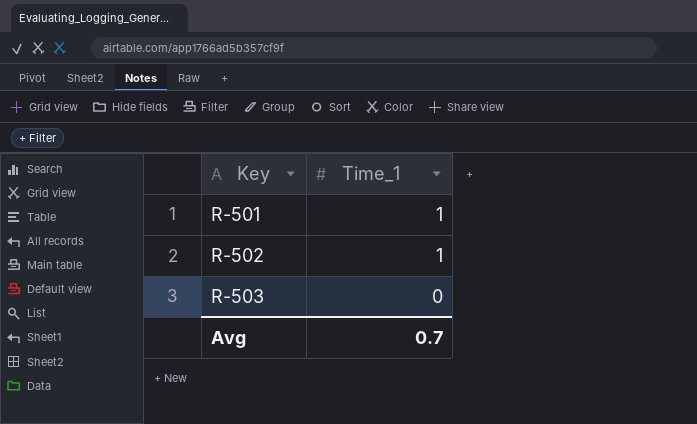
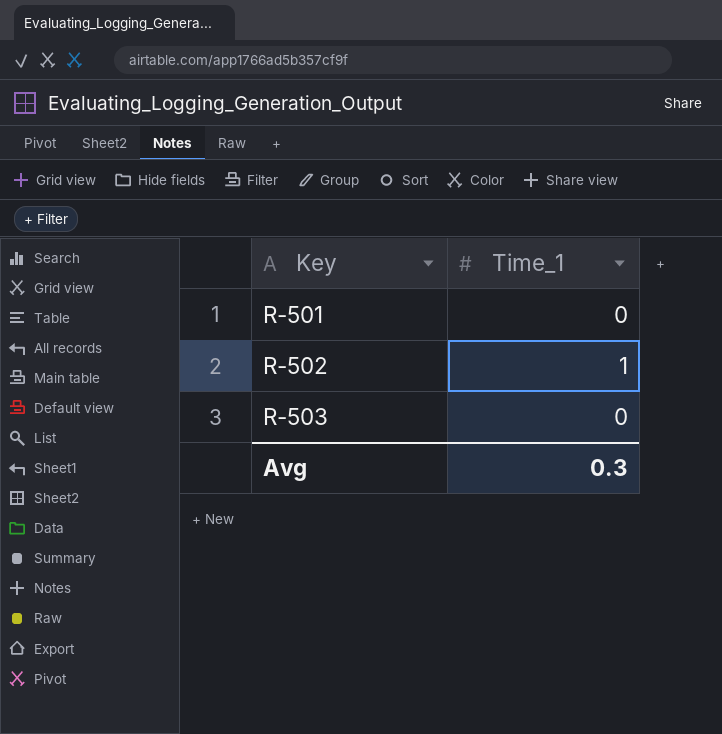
R-501 | Time_1: 1 -> 0
Avg | Time_1: 0.7 -> 0.3

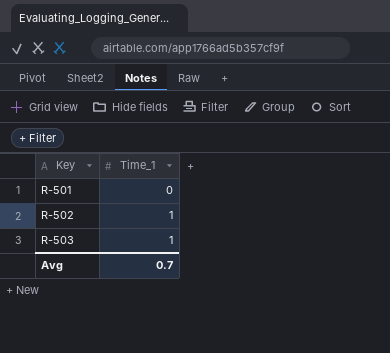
R-503 | Time_1: 0 -> 1
Avg | Time_1: 0.3 -> 0.7

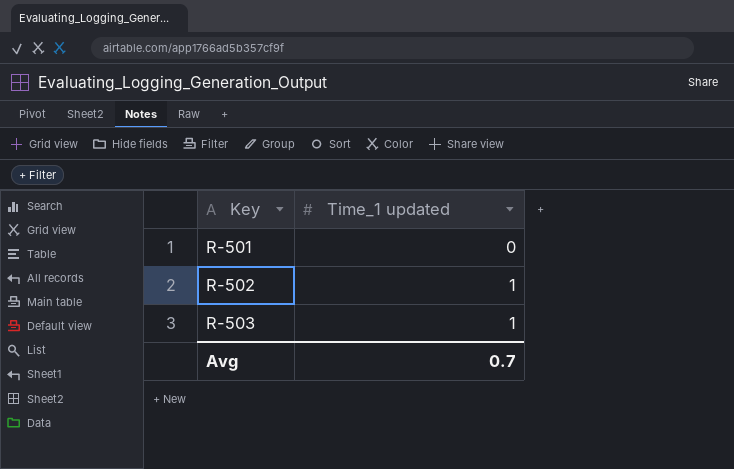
column name: Time_1 -> Time_1 updated

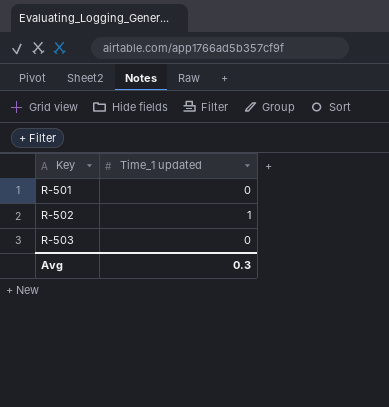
R-503 | Time_1 updated: 1 -> 0
Avg | Time_1 updated: 0.7 -> 0.3

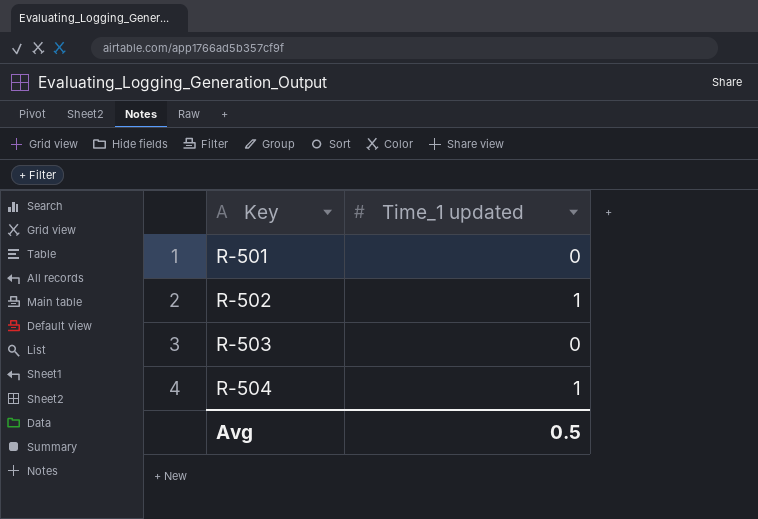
row R-504: none -> 1
Avg | Time_1 updated: 0.3 -> 0.5

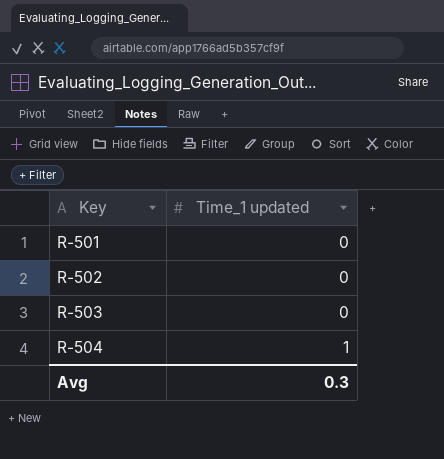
R-502 | Time_1 updated: 1 -> 0
Avg | Time_1 updated: 0.5 -> 0.3

